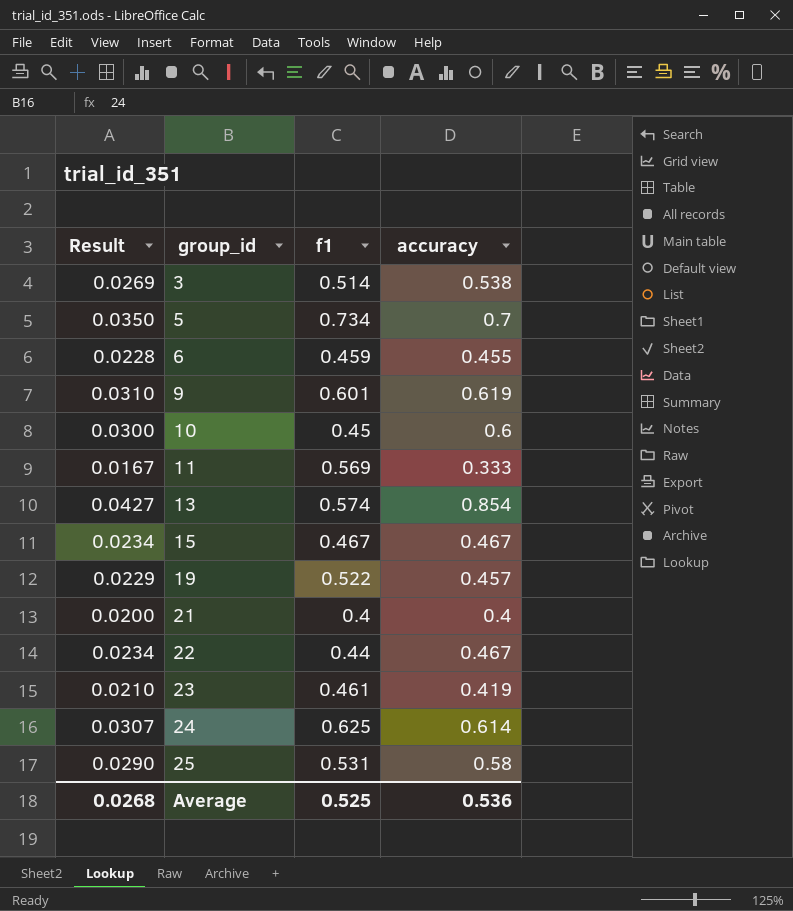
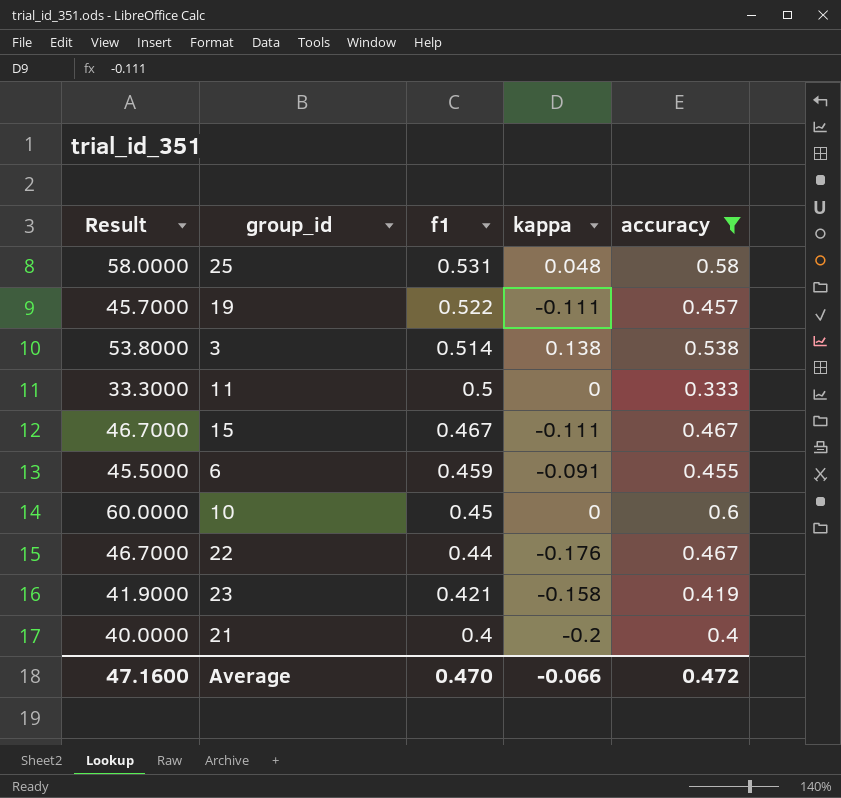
filter: none -> accuracy <= 0.6
row order: group_id ascending -> f1 descending
column Result | formula: [accuracy] * 0.05 -> [accuracy] * 100
column kappa | position: none -> 4
11 | f1: 0.569 -> 0.5
23 | f1: 0.461 -> 0.421
Average | Result: 0.0268 -> 47.1600
Average | f1: 0.525 -> 0.470
Average | accuracy: 0.536 -> 0.472

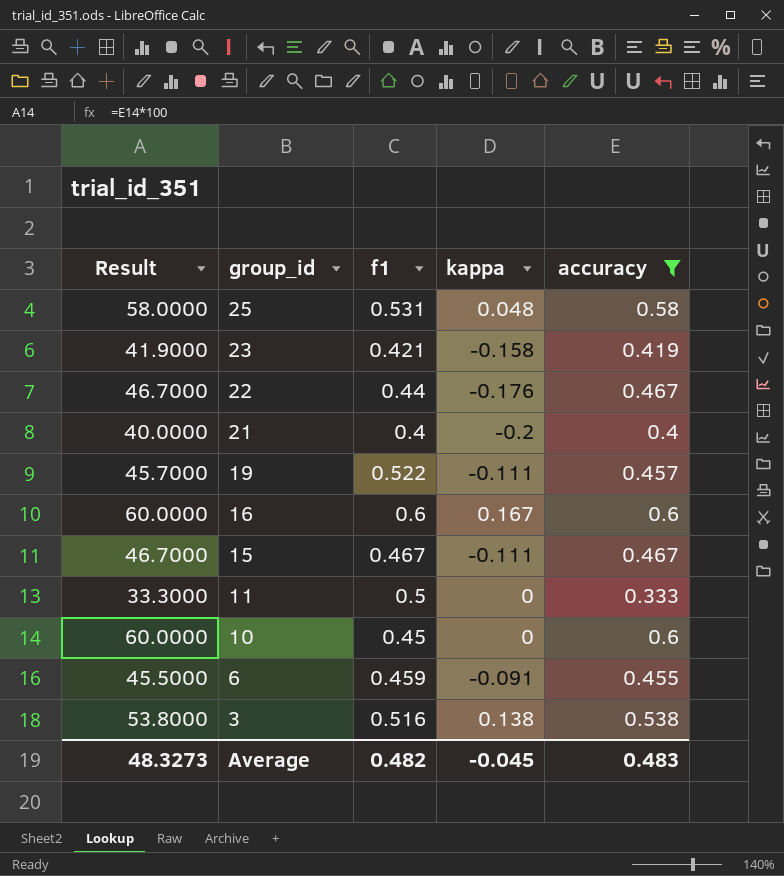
row order: f1 descending -> group_id descending
row 16: none -> 60.0000 | 0.6 | 0.167 | 0.6
3 | f1: 0.514 -> 0.516
Average | Result: 47.1600 -> 48.3273
Average | f1: 0.470 -> 0.482
Average | kappa: -0.066 -> -0.045
Average | accuracy: 0.472 -> 0.483

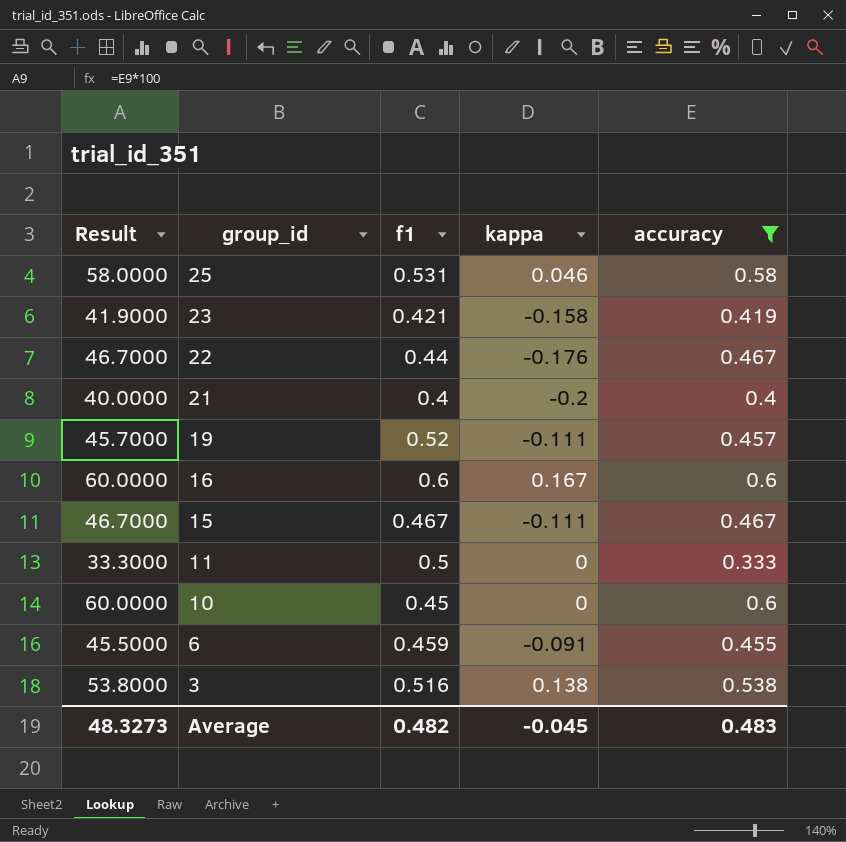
25 | kappa: 0.048 -> 0.046
19 | f1: 0.522 -> 0.52

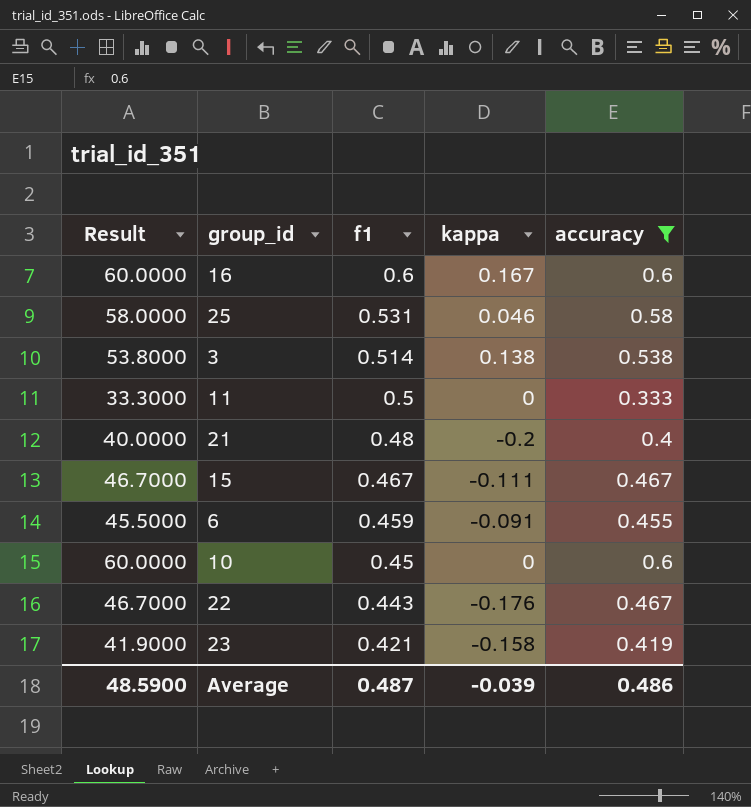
row order: group_id descending -> f1 descending
row 19: 45.7000 | 0.52 | -0.111 | 0.457 -> none
3 | f1: 0.516 -> 0.514
21 | f1: 0.4 -> 0.48
22 | f1: 0.44 -> 0.443
Average | Result: 48.3273 -> 48.5900
Average | f1: 0.482 -> 0.487
Average | kappa: -0.045 -> -0.039
Average | accuracy: 0.483 -> 0.486

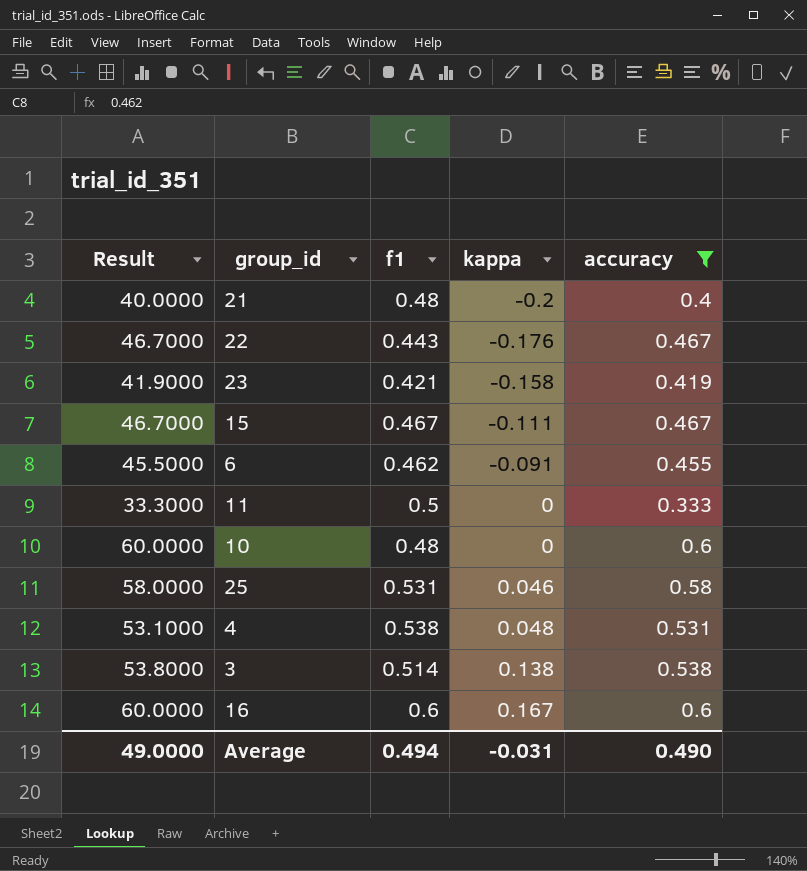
row order: f1 descending -> kappa ascending
6 | f1: 0.459 -> 0.462
10 | f1: 0.45 -> 0.48
row 4: none -> 53.1000 | 0.538 | 0.048 | 0.531
Average | Result: 48.5900 -> 49.0000
Average | f1: 0.487 -> 0.494
Average | kappa: -0.039 -> -0.031
Average | accuracy: 0.486 -> 0.490

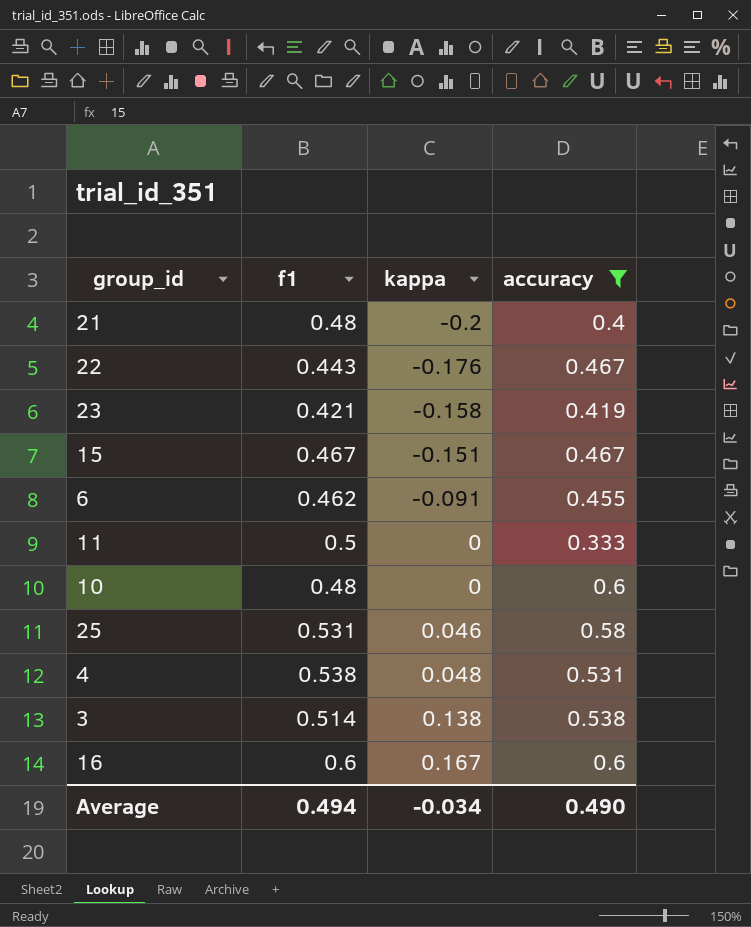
column Result | formula: [accuracy] * 100 -> none
15 | kappa: -0.111 -> -0.151
Average | kappa: -0.031 -> -0.034

